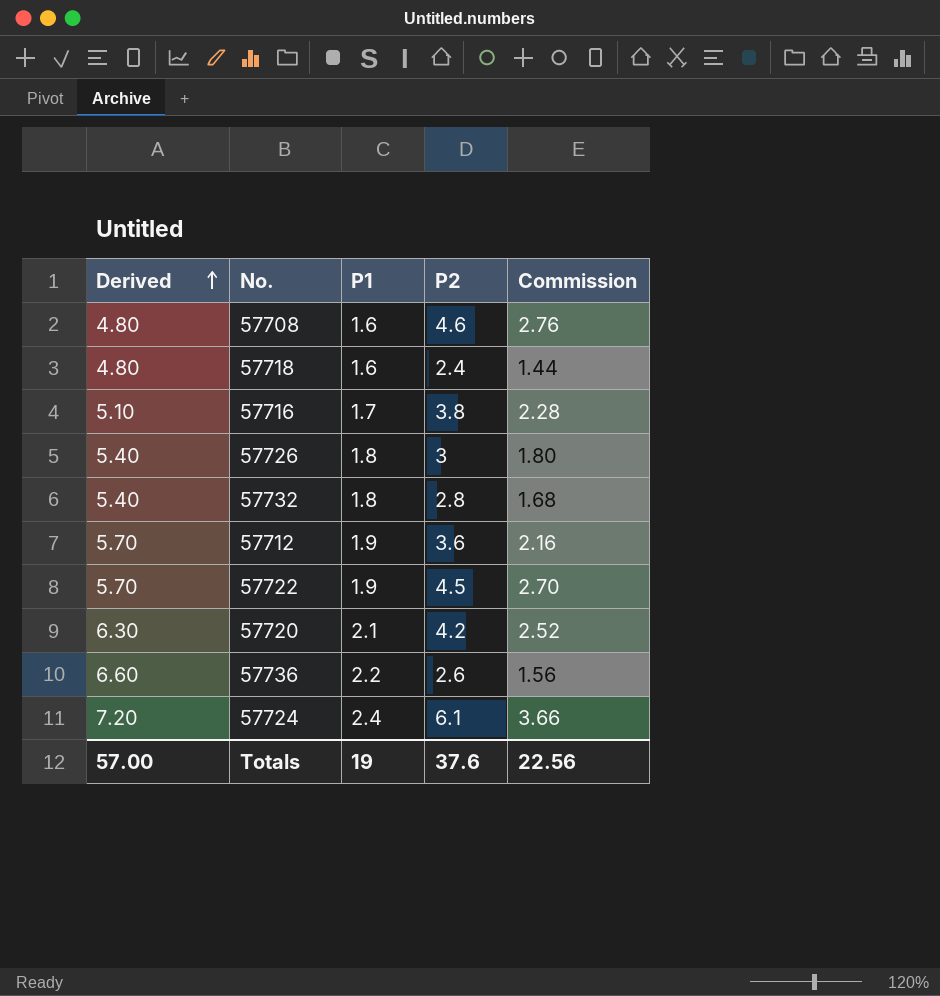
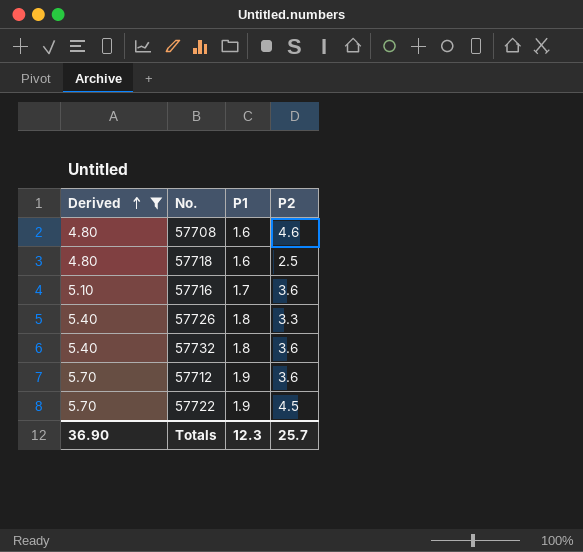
filter: none -> Derived <= 5.70
column Commission | formula: [P2] * 0.6 -> none
57718 | P2: 2.4 -> 2.5
57716 | P2: 3.8 -> 3.6
57726 | P2: 3 -> 3.3
57732 | P2: 2.8 -> 3.6
Totals | Derived: 57.00 -> 36.90
Totals | P1: 19 -> 12.3
Totals | P2: 37.6 -> 25.7

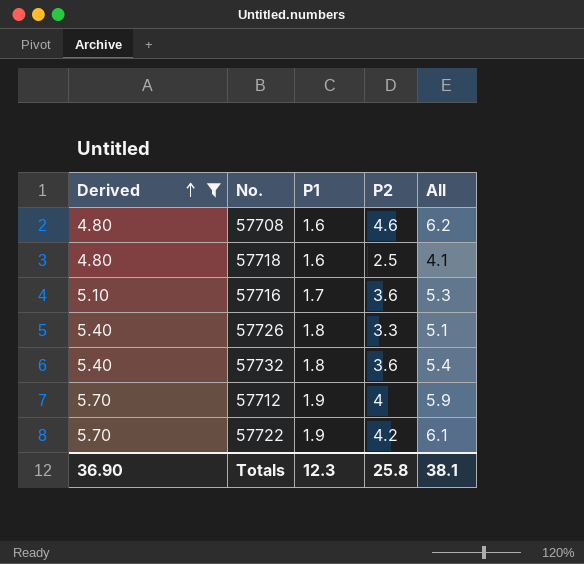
column All | formula: none -> [P1] + [P2]
57712 | P2: 3.6 -> 4
57722 | P2: 4.5 -> 4.2
Totals | P2: 25.7 -> 25.8

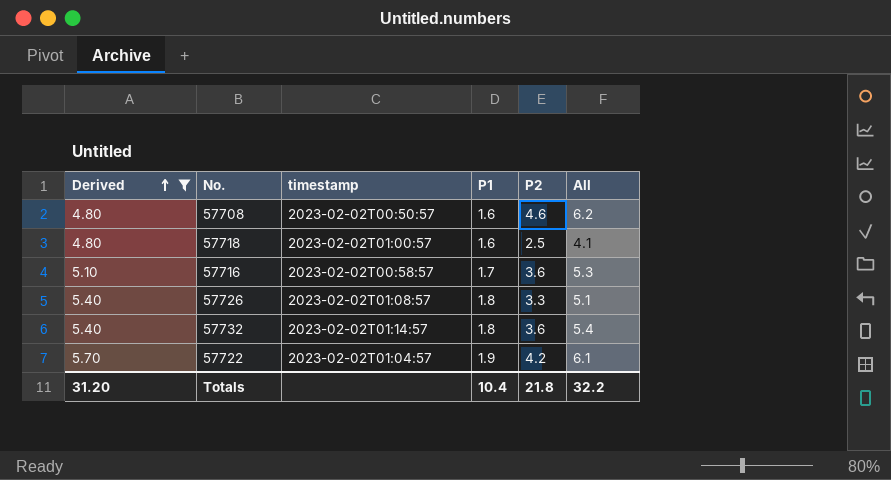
column timestamp | position: none -> 3
row 57712: 5.70 | 1.9 | 4 | 5.9 -> none
Totals | Derived: 36.90 -> 31.20
Totals | P1: 12.3 -> 10.4
Totals | P2: 25.8 -> 21.8
Totals | All: 38.1 -> 32.2

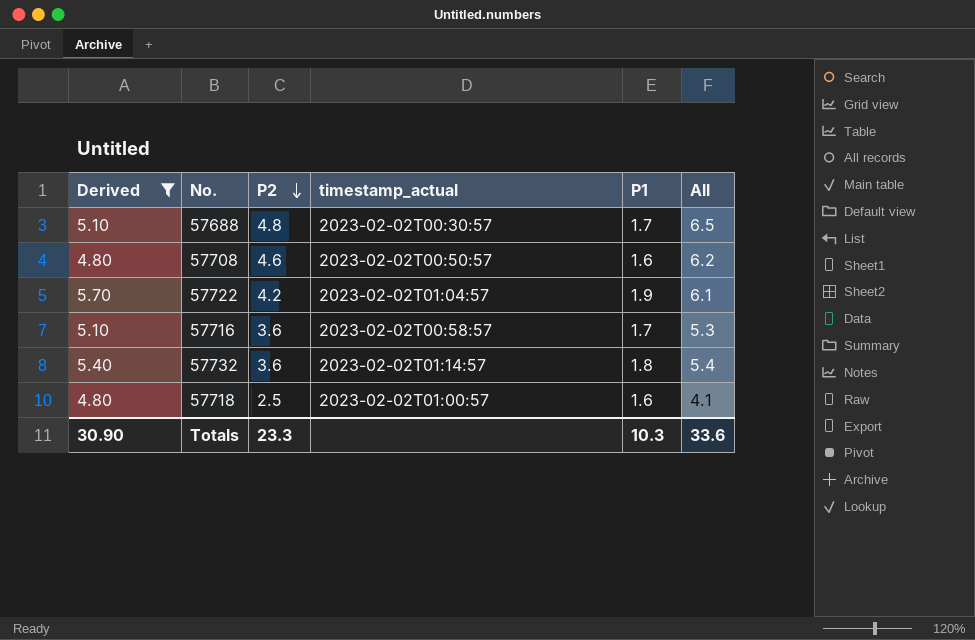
row order: Derived ascending -> P2 descending
column P2 | position: 5 -> 3
column name: timestamp -> timestamp_actual
row 57726: 5.40 | 2023-02-02T01:08:57 | 1.8 | 3.3 | 5.1 -> none
row 57688: none -> 5.10 | 4.8 | 2023-02-02T00:30:57 | 1.7 | 6.5
Totals | Derived: 31.20 -> 30.90
Totals | P2: 21.8 -> 23.3
Totals | P1: 10.4 -> 10.3
Totals | All: 32.2 -> 33.6

